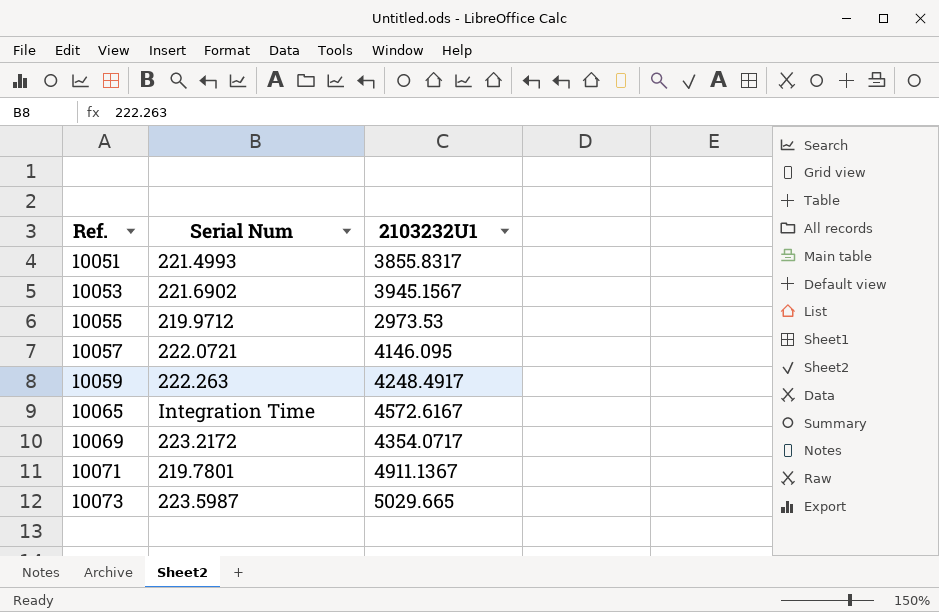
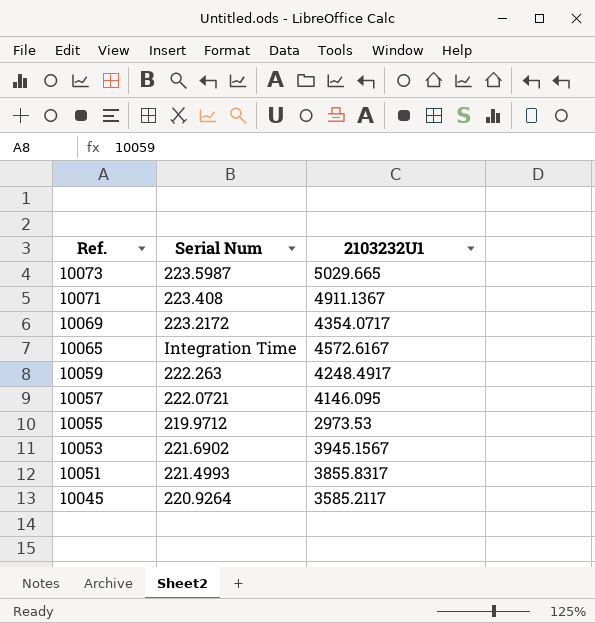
row order: Ref. ascending -> Ref. descending
10071 | Serial Num: 219.7801 -> 223.408
row 10045: none -> 220.9264 | 3585.2117

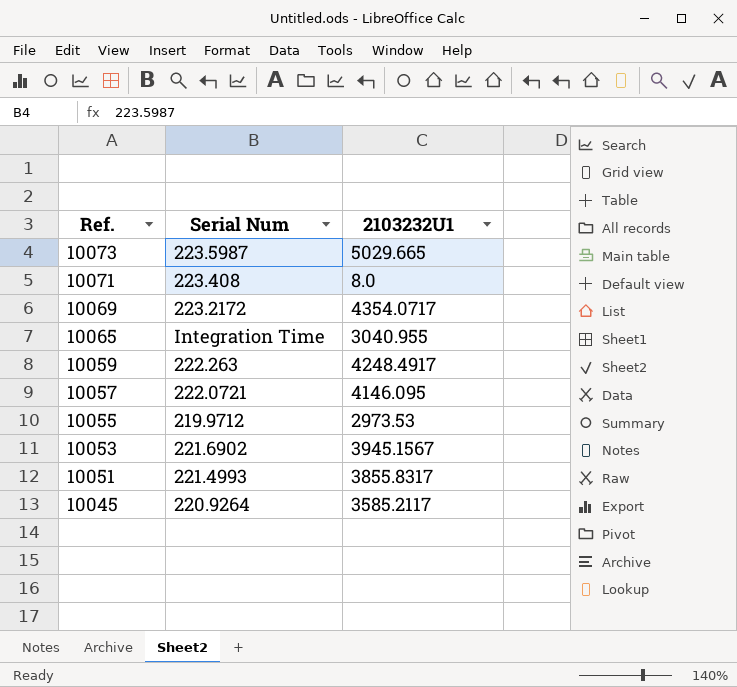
10071 | 2103232U1: 4911.1367 -> 8.0
10065 | 2103232U1: 4572.6167 -> 3040.955

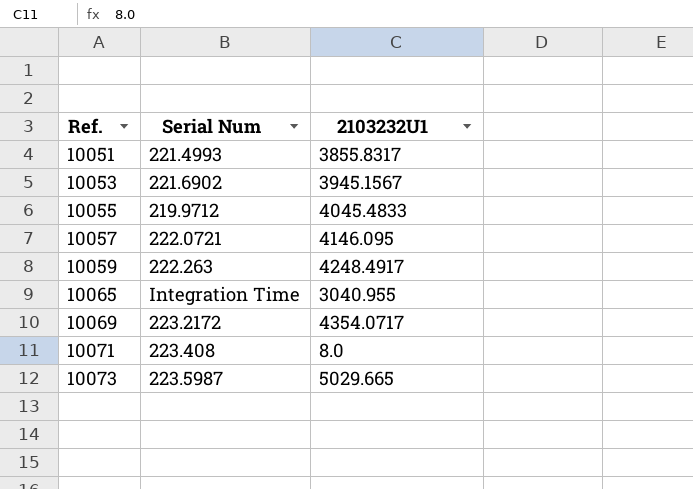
row order: Ref. descending -> Ref. ascending
row 10045: 220.9264 | 3585.2117 -> none
10055 | 2103232U1: 2973.53 -> 4045.4833

